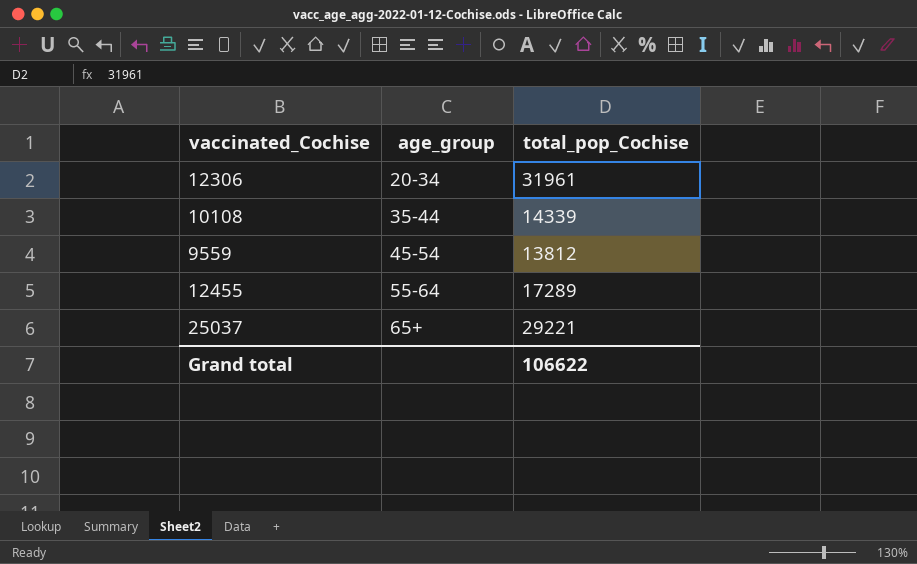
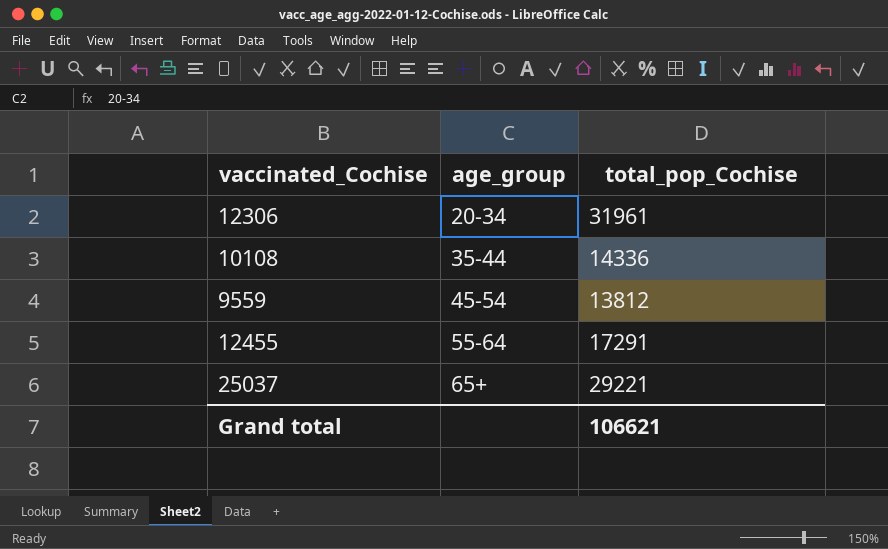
10108 | total_pop_Cochise: 14339 -> 14336
12455 | total_pop_Cochise: 17289 -> 17291
Grand total | total_pop_Cochise: 106622 -> 106621

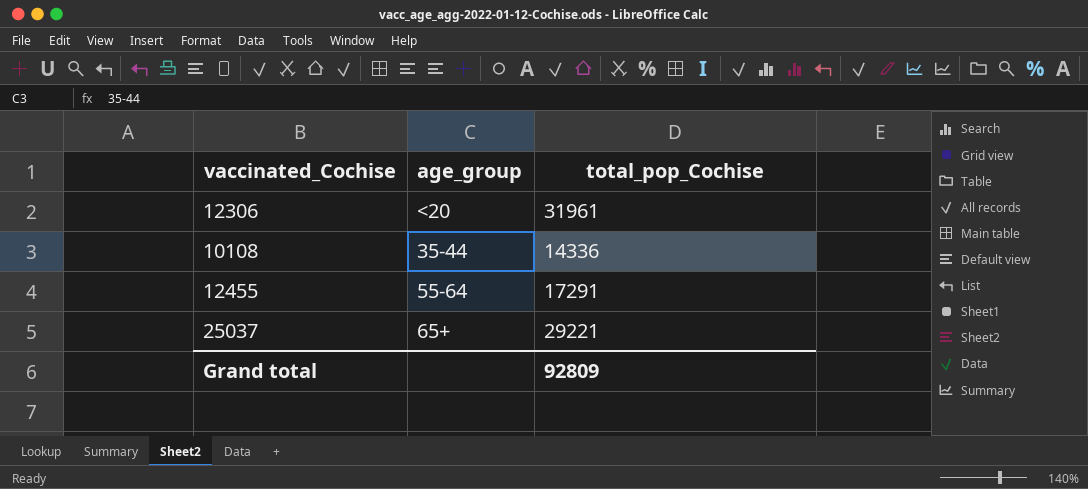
row 9559: 45-54 | 13812 -> none
12306 | age_group: 20-34 -> <20
Grand total | total_pop_Cochise: 106621 -> 92809

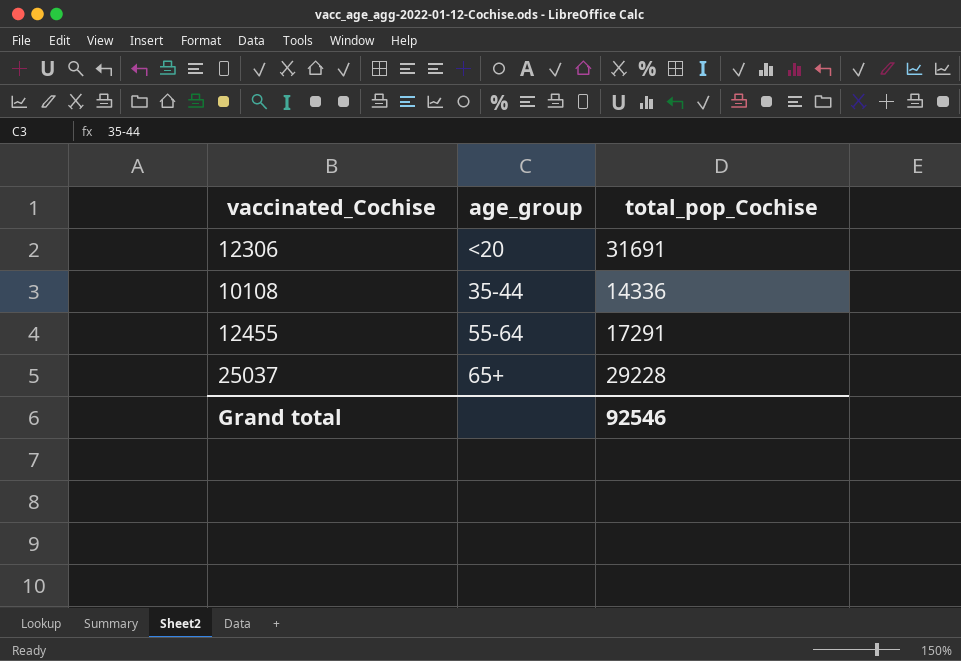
12306 | total_pop_Cochise: 31961 -> 31691
25037 | total_pop_Cochise: 29221 -> 29228
Grand total | total_pop_Cochise: 92809 -> 92546

